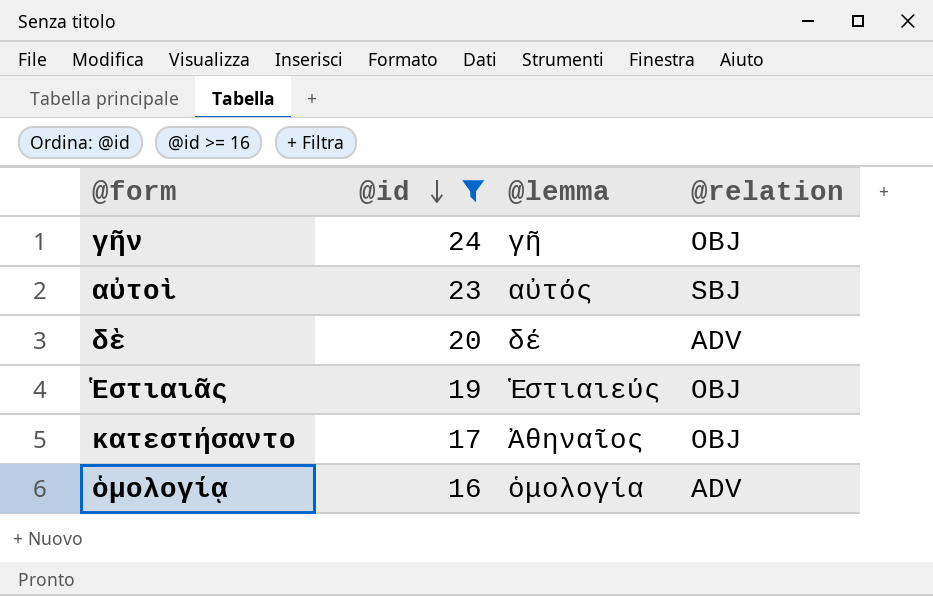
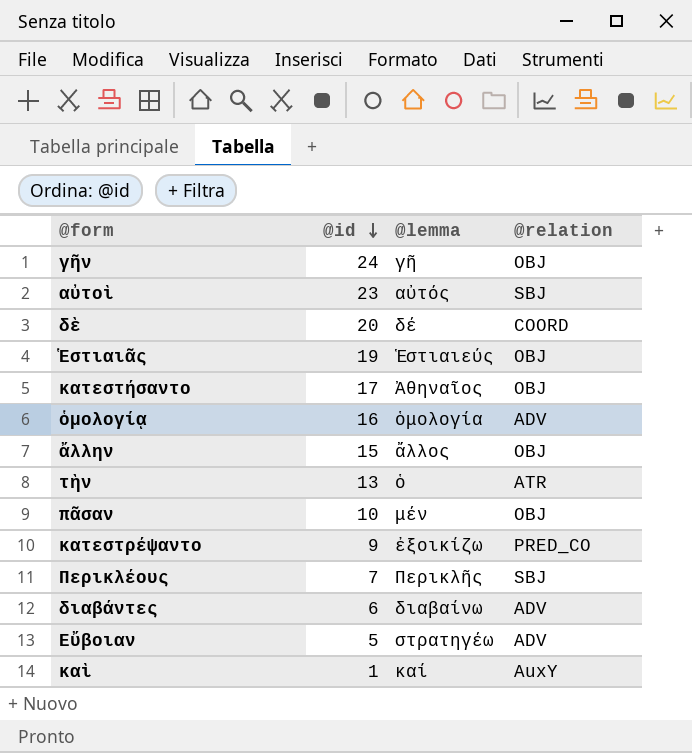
filter: @id >= 16 -> none
δὲ | @relation: ADV -> COORD

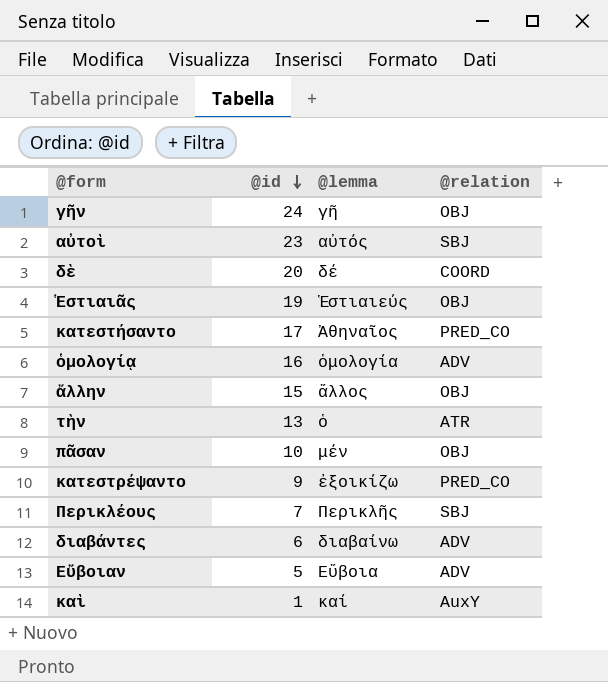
κατεστήσαντο | @relation: OBJ -> PRED_CO
Εὔβοιαν | @lemma: στρατηγέω -> Εὔβοια

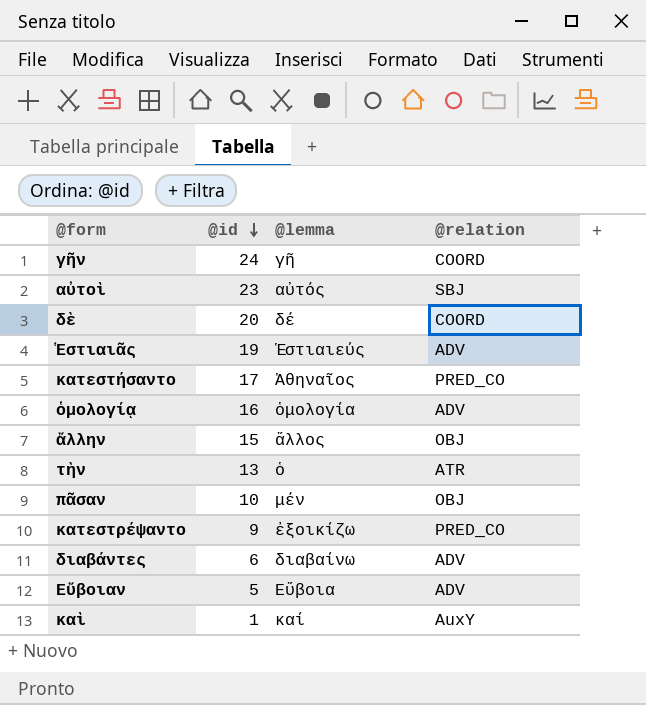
row Περικλέους: 7 | Περικλῆς | SBJ -> none
γῆν | @relation: OBJ -> COORD
Ἑστιαιᾶς | @relation: OBJ -> ADV

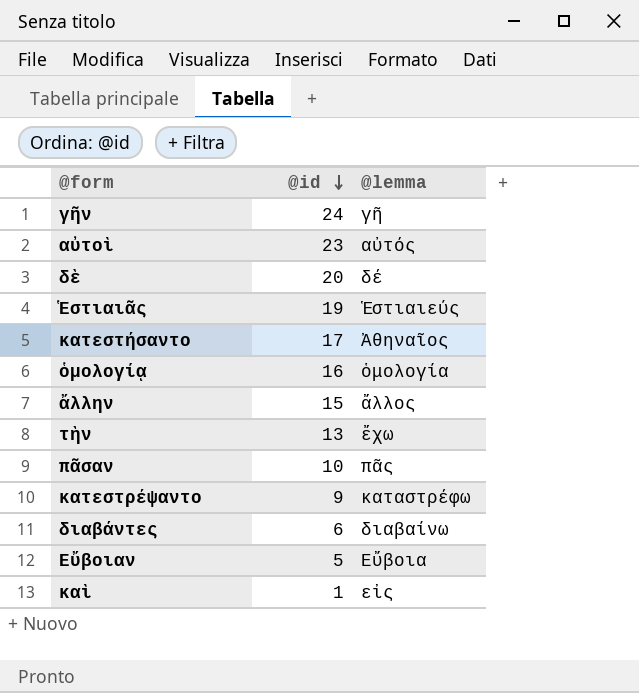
column @relation | position: 4 -> none
τὴν | @lemma: ὁ -> ἔχω
πᾶσαν | @lemma: μέν -> πᾶς
κατεστρέψαντο | @lemma: ἐξοικίζω -> καταστρέφω
καὶ | @lemma: καί -> εἰς

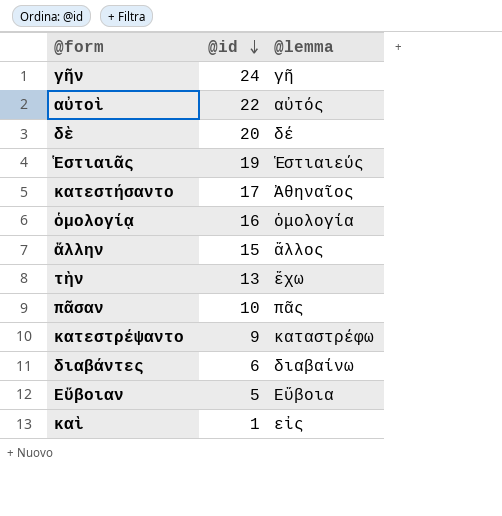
αὐτοὶ | @id: 23 -> 22

